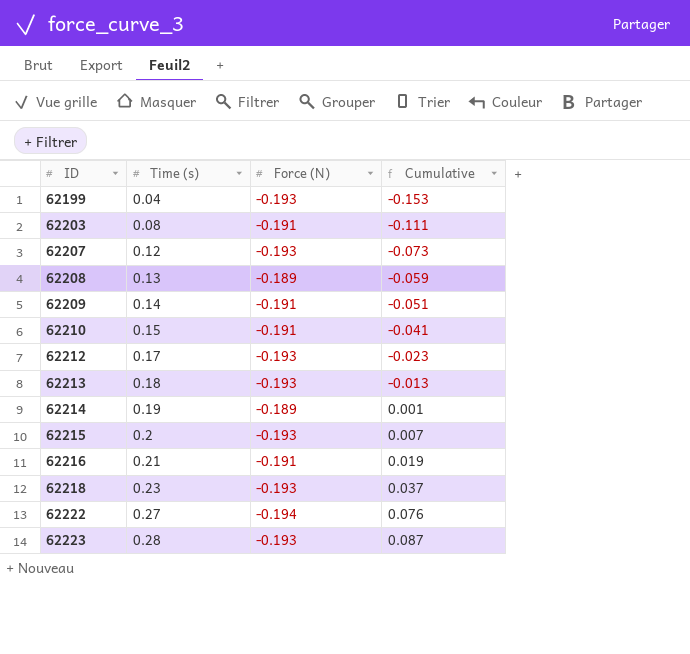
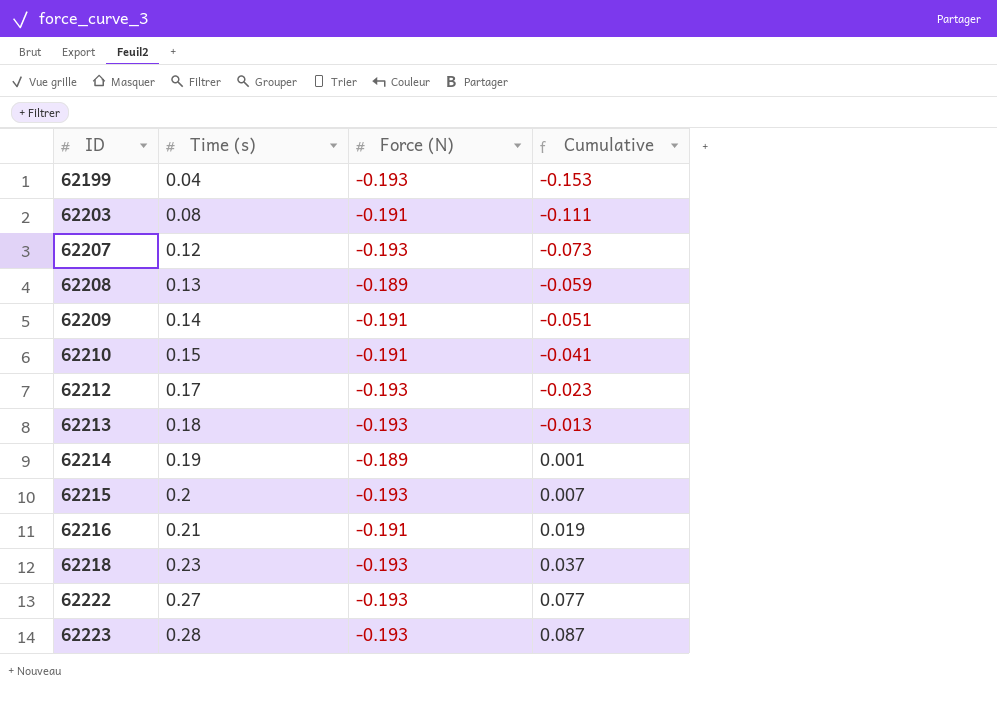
62222 | Force (N): -0.194 -> -0.193
62222 | Cumulative: 0.076 -> 0.077

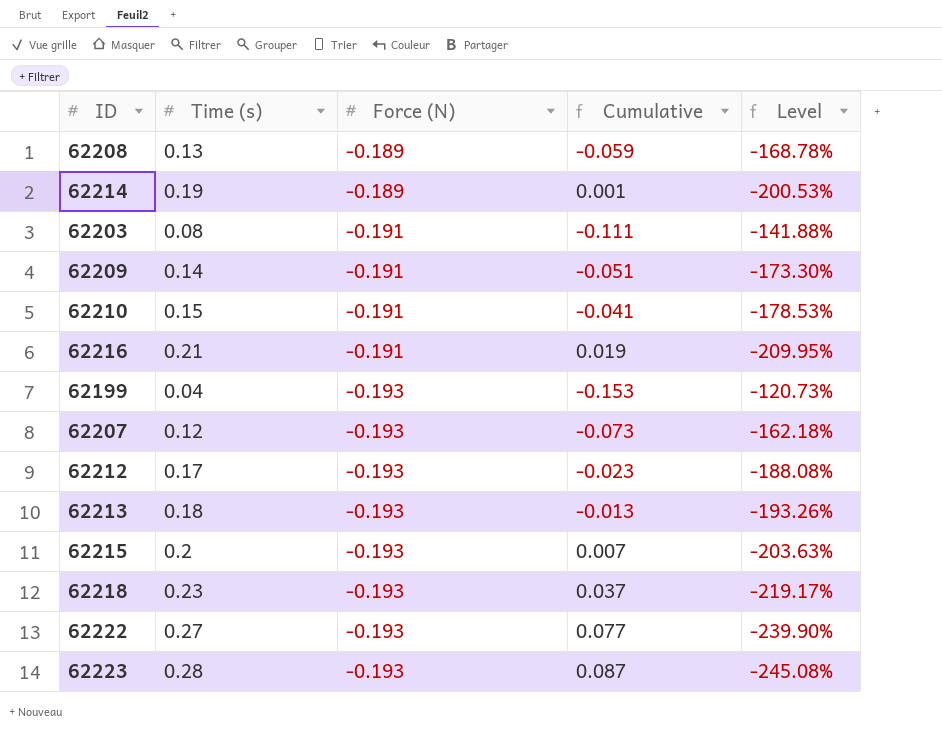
row order: ID ascending -> Force (N) descending
column Level | formula: none -> ([Time (s)] - [Force (N)]) / [Force (N)]

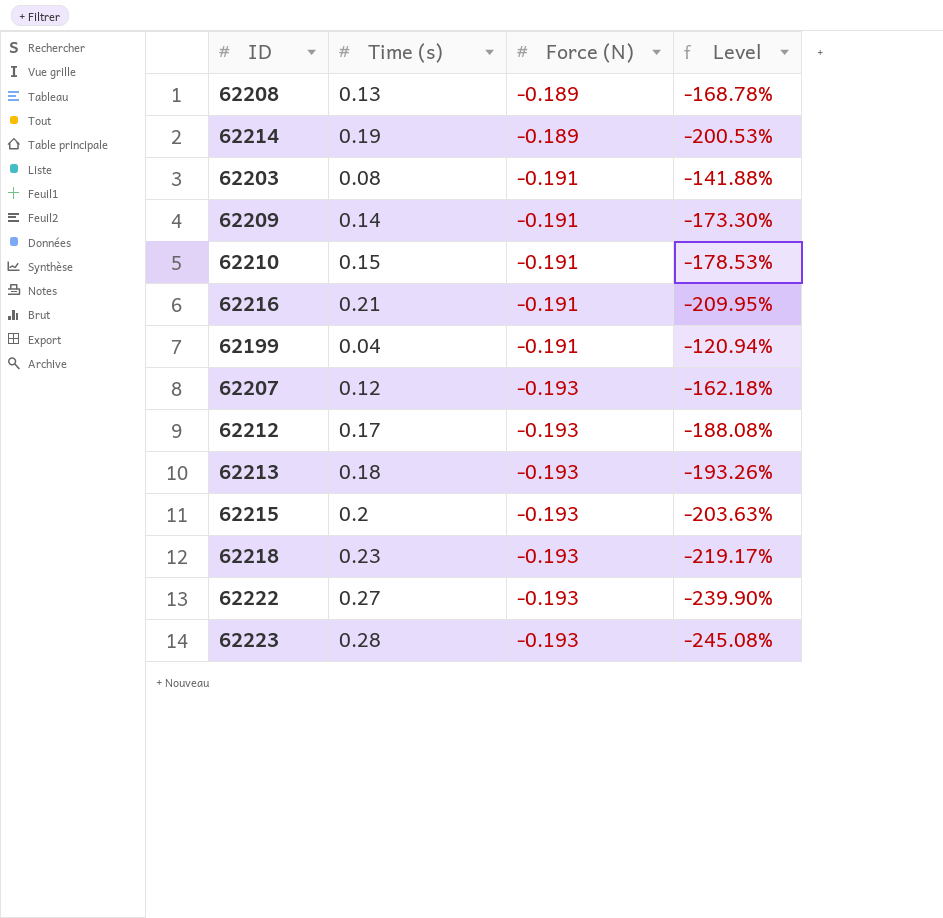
column Cumulative | formula: [Time (s)] + [Force (N)] -> none
62199 | Force (N): -0.193 -> -0.191
62199 | Level: -120.73% -> -120.94%

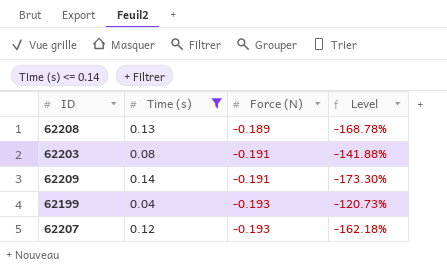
filter: none -> Time (s) <= 0.14
62199 | Force (N): -0.191 -> -0.193
62199 | Level: -120.94% -> -120.73%

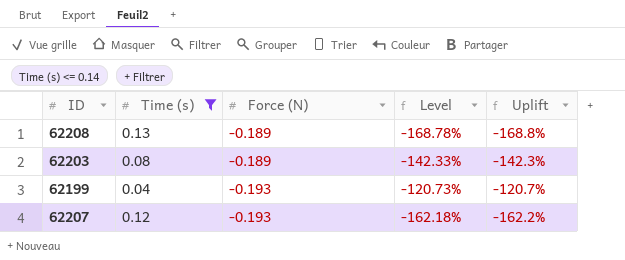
column Uplift | formula: none -> ([Time (s)] - [Force (N)]) / [Force (N)]
row 62209: 0.14 | -0.191 | -173.30% -> none
62203 | Force (N): -0.191 -> -0.189
62203 | Level: -141.88% -> -142.33%

